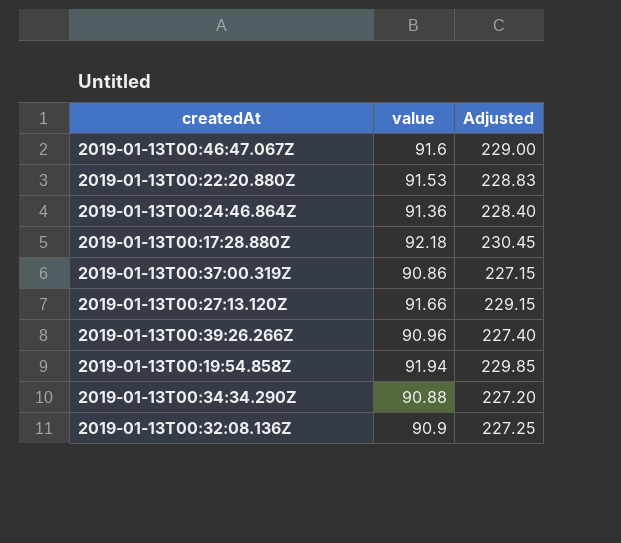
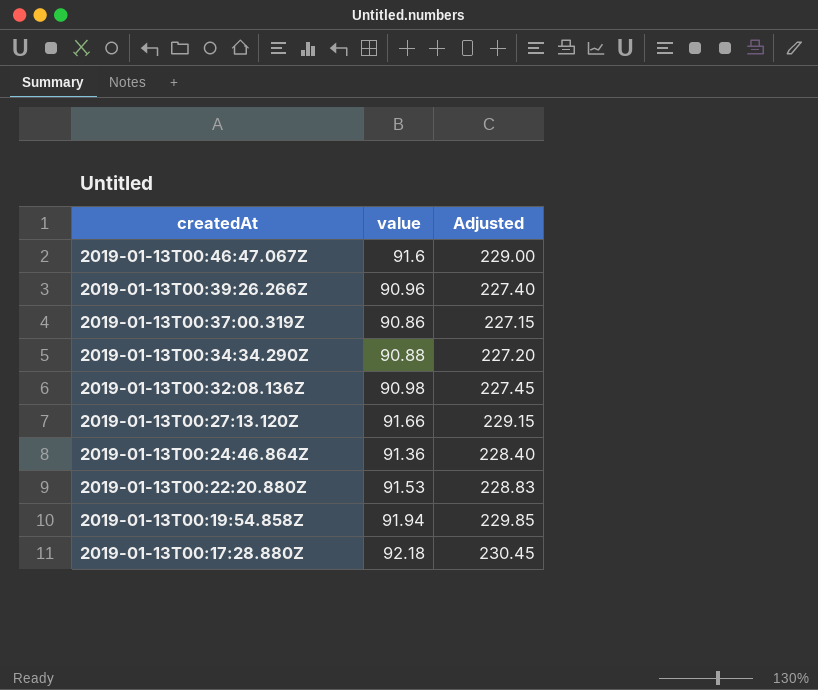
row order: none -> createdAt descending
2019-01-13T00:32:08.136Z | value: 90.9 -> 90.98
2019-01-13T00:32:08.136Z | Adjusted: 227.25 -> 227.45

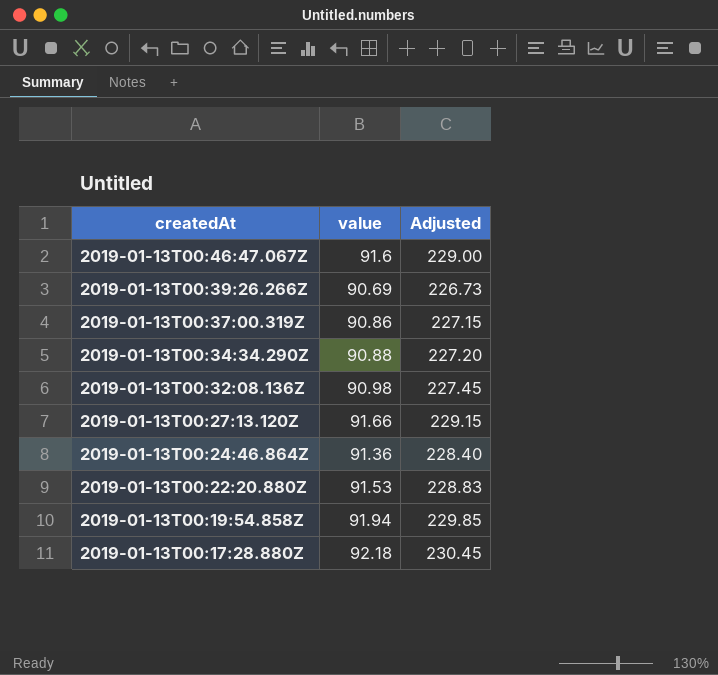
2019-01-13T00:39:26.266Z | value: 90.96 -> 90.69
2019-01-13T00:39:26.266Z | Adjusted: 227.40 -> 226.73

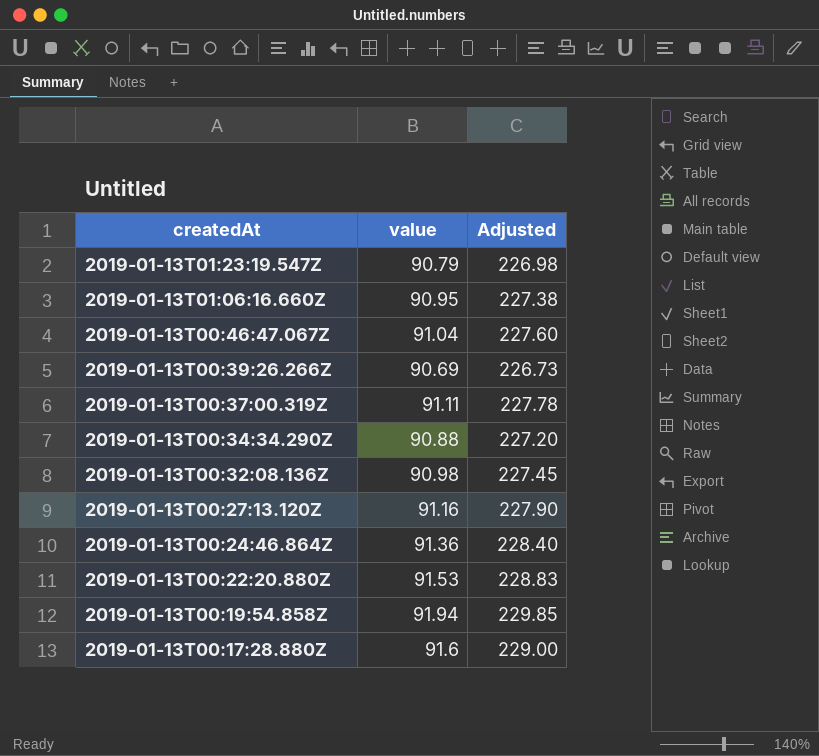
row 2019-01-13T01:23:19.547Z: none -> 90.79 | 226.98
row 2019-01-13T01:06:16.660Z: none -> 90.95 | 227.38
2019-01-13T00:46:47.067Z | value: 91.6 -> 91.04
2019-01-13T00:46:47.067Z | Adjusted: 229.00 -> 227.60
2019-01-13T00:37:00.319Z | value: 90.86 -> 91.11
2019-01-13T00:37:00.319Z | Adjusted: 227.15 -> 227.78
2019-01-13T00:27:13.120Z | value: 91.66 -> 91.16
2019-01-13T00:27:13.120Z | Adjusted: 229.15 -> 227.90
2019-01-13T00:17:28.880Z | value: 92.18 -> 91.6
2019-01-13T00:17:28.880Z | Adjusted: 230.45 -> 229.00

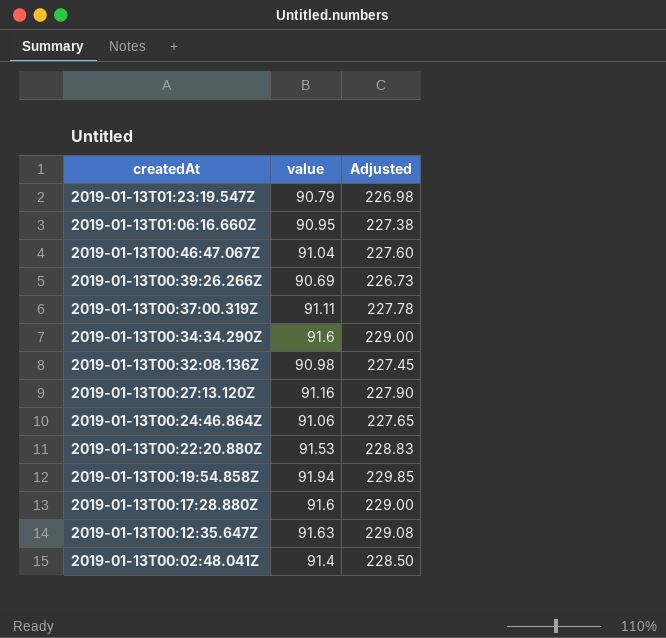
2019-01-13T00:34:34.290Z | value: 90.88 -> 91.6
2019-01-13T00:34:34.290Z | Adjusted: 227.20 -> 229.00
2019-01-13T00:24:46.864Z | value: 91.36 -> 91.06
2019-01-13T00:24:46.864Z | Adjusted: 228.40 -> 227.65
row 2019-01-13T00:12:35.647Z: none -> 91.63 | 229.08
row 2019-01-13T00:02:48.041Z: none -> 91.4 | 228.50

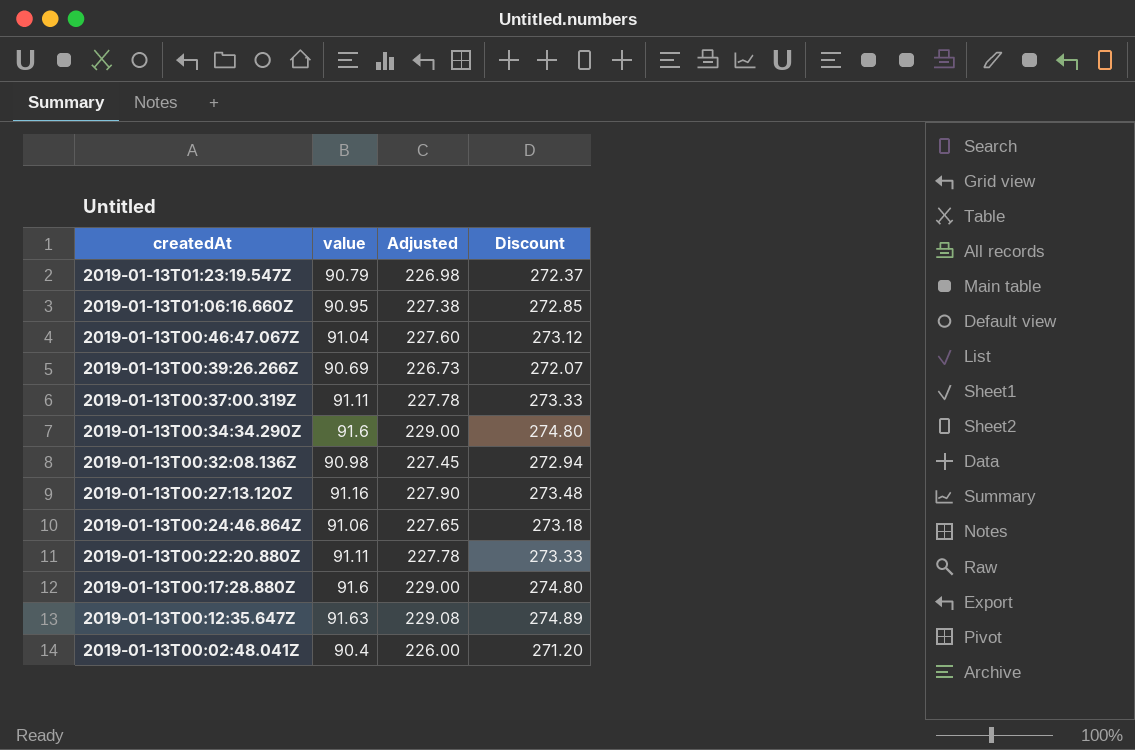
column Discount | formula: none -> [value] * 3
row 2019-01-13T00:19:54.858Z: 91.94 | 229.85 -> none
2019-01-13T00:22:20.880Z | value: 91.53 -> 91.11
2019-01-13T00:22:20.880Z | Adjusted: 228.83 -> 227.78
2019-01-13T00:02:48.041Z | value: 91.4 -> 90.4
2019-01-13T00:02:48.041Z | Adjusted: 228.50 -> 226.00

